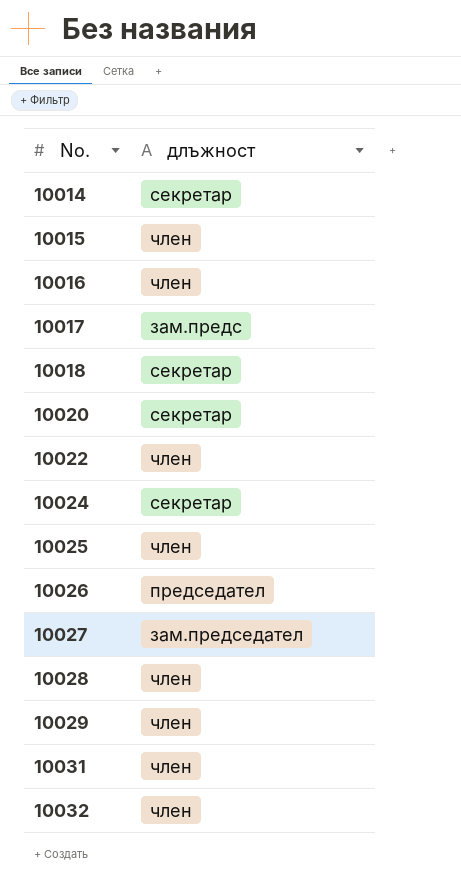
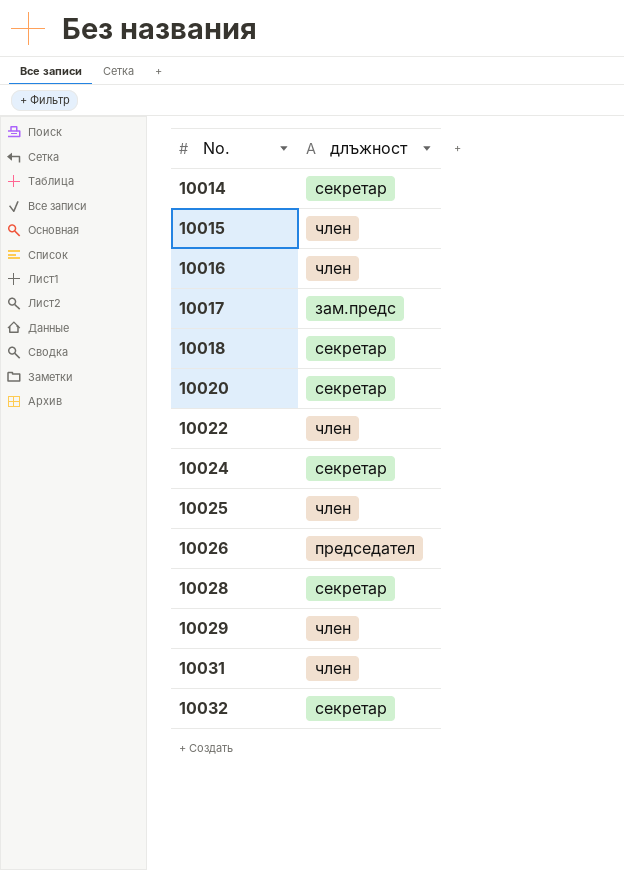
row 10027: зам.председател -> none
10028 | длъжност: член -> секретар
10032 | длъжност: член -> секретар

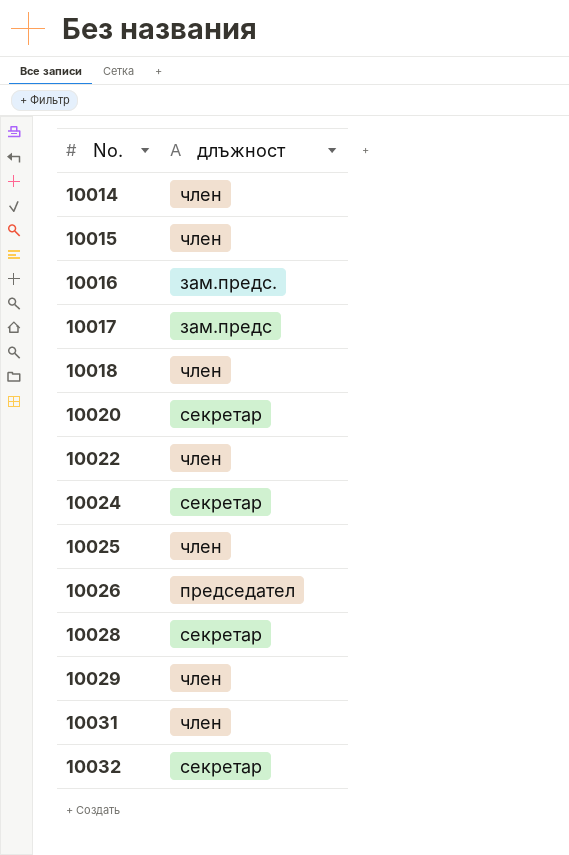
10014 | длъжност: секретар -> член
10016 | длъжност: член -> зам.предс.
10018 | длъжност: секретар -> член

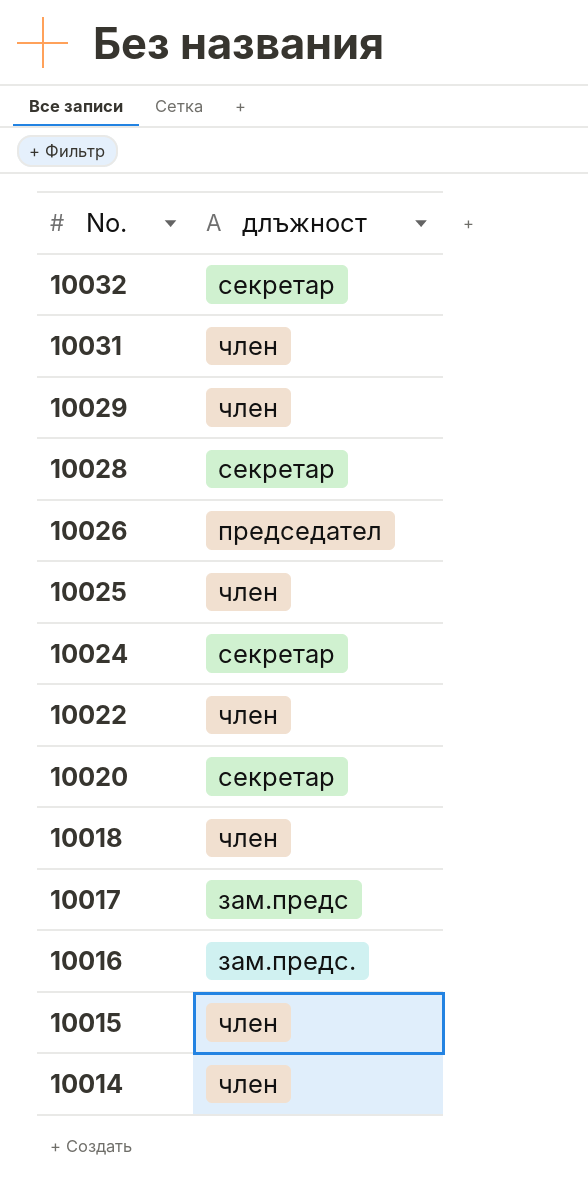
row order: No. ascending -> No. descending

